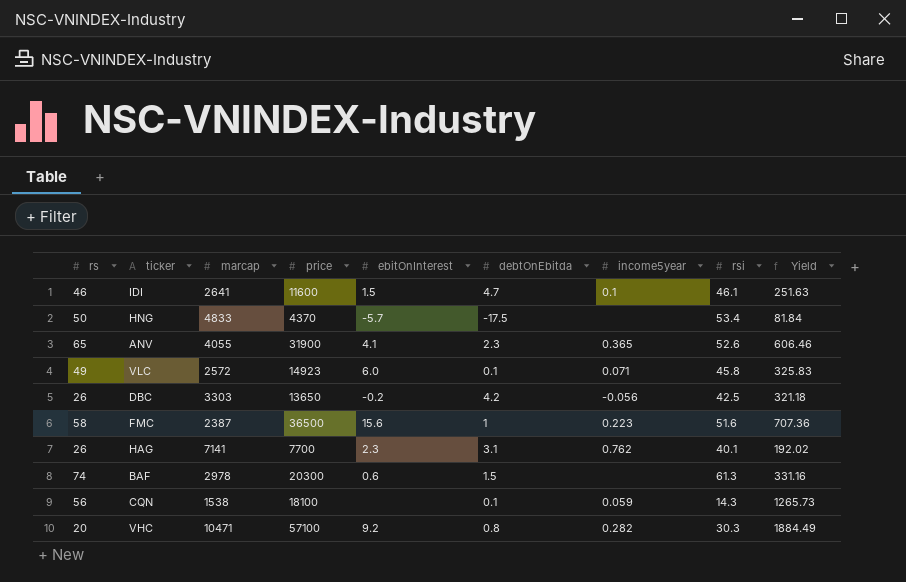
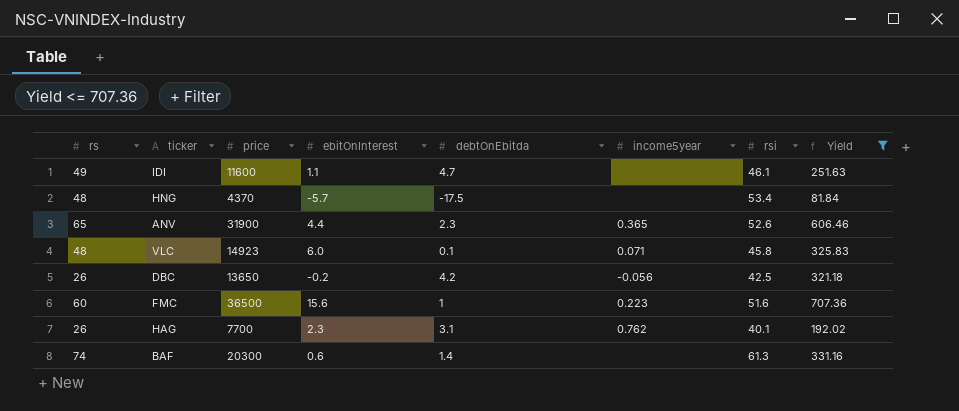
filter: none -> Yield <= 707.36
column marcap | position: 3 -> none
IDI | rs: 46 -> 49
IDI | ebitOnInterest: 1.5 -> 1.1
IDI | income5year: 0.1 -> none
HNG | rs: 50 -> 48
ANV | ebitOnInterest: 4.1 -> 4.4
VLC | rs: 49 -> 48
FMC | rs: 58 -> 60
BAF | debtOnEbitda: 1.5 -> 1.4

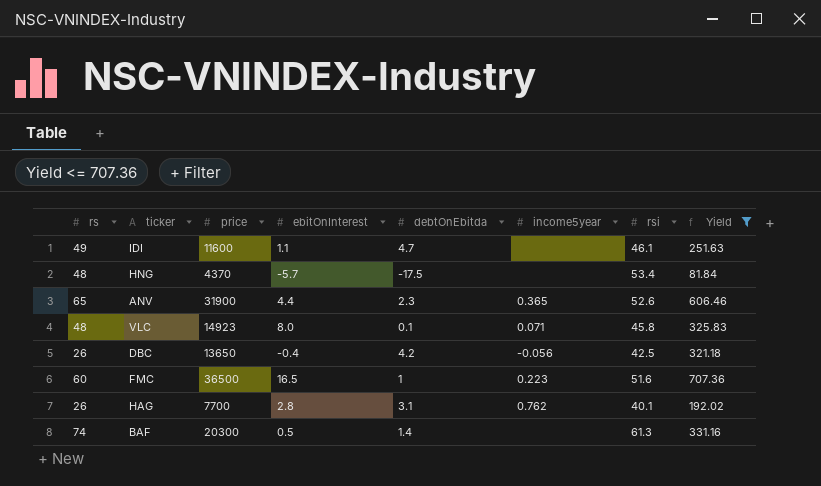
VLC | ebitOnInterest: 6.0 -> 8.0
DBC | ebitOnInterest: -0.2 -> -0.4
FMC | ebitOnInterest: 15.6 -> 16.5
HAG | ebitOnInterest: 2.3 -> 2.8
BAF | ebitOnInterest: 0.6 -> 0.5

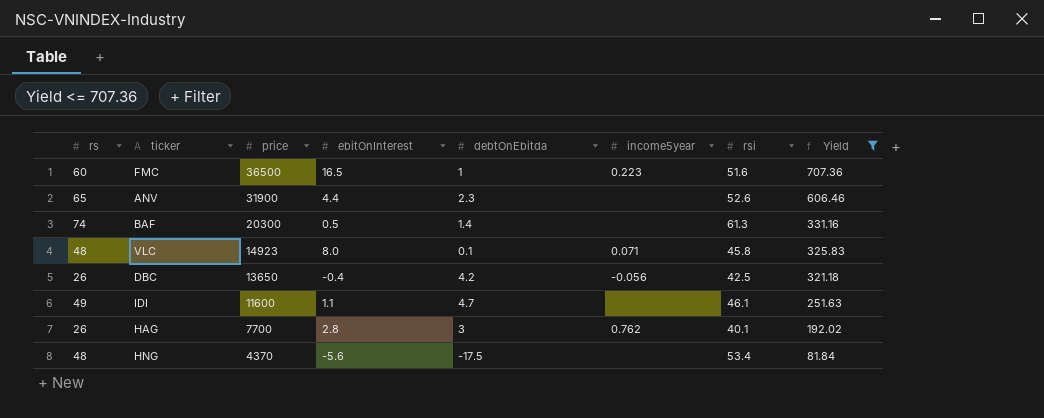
row order: none -> price descending
ANV | income5year: 0.365 -> none
HAG | debtOnEbitda: 3.1 -> 3
HNG | ebitOnInterest: -5.7 -> -5.6

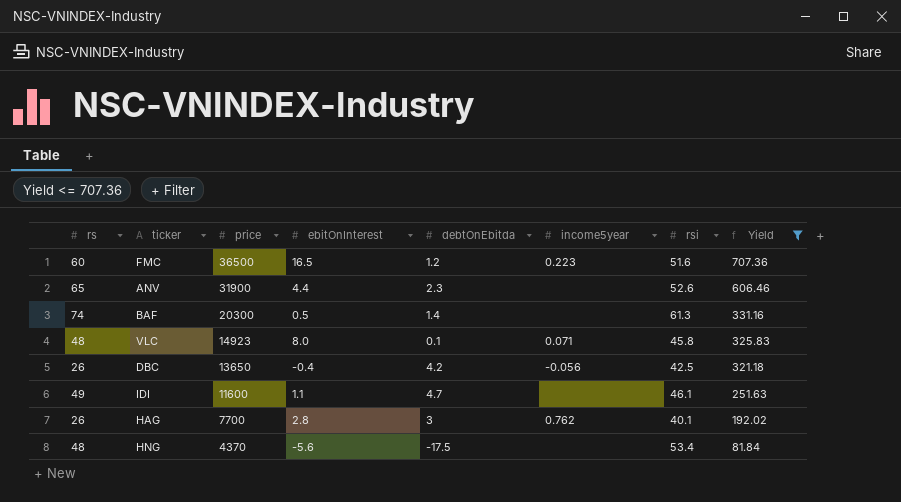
FMC | debtOnEbitda: 1 -> 1.2

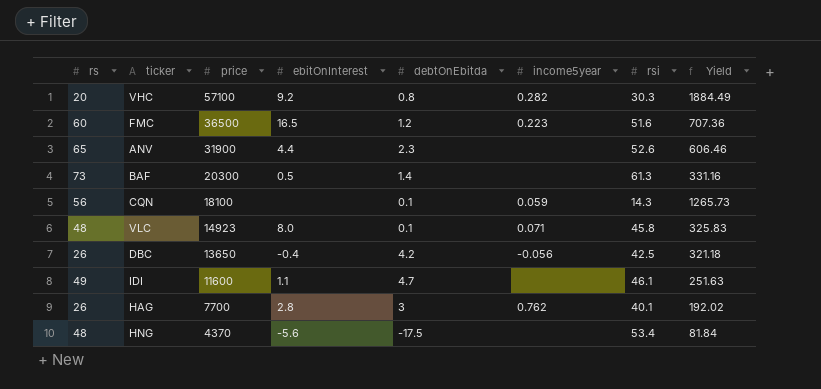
filter: Yield <= 707.36 -> none
BAF | rs: 74 -> 73

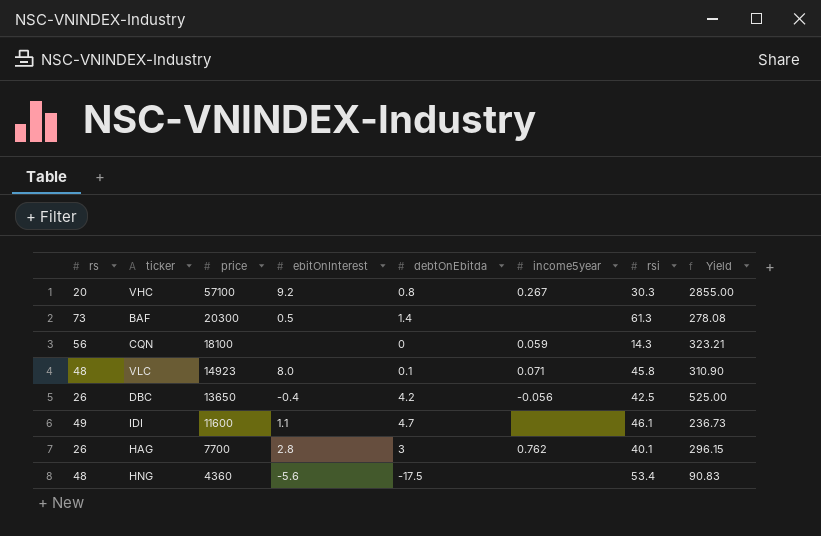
column Yield | formula: [price] / [rsi] -> [price] / [rs]
row FMC: 60 | 36500 | 16.5 | 1.2 | 0.223 | 51.6 | 707.36 -> none
row ANV: 65 | 31900 | 4.4 | 2.3 | none | 52.6 | 606.46 -> none
VHC | income5year: 0.282 -> 0.267
CQN | debtOnEbitda: 0.1 -> 0
HNG | price: 4370 -> 4360

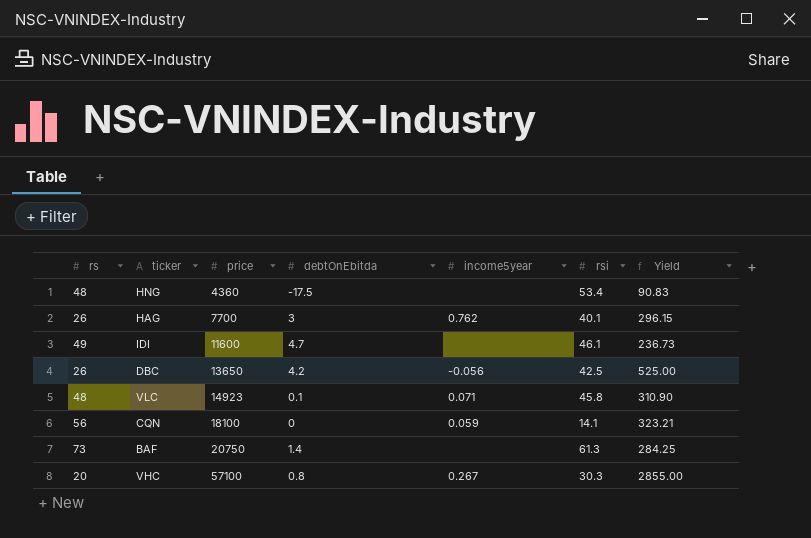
row order: price descending -> price ascending
column ebitOnInterest | position: 4 -> none
CQN | rsi: 14.3 -> 14.1
BAF | price: 20300 -> 20750
BAF | Yield: 278.08 -> 284.25

